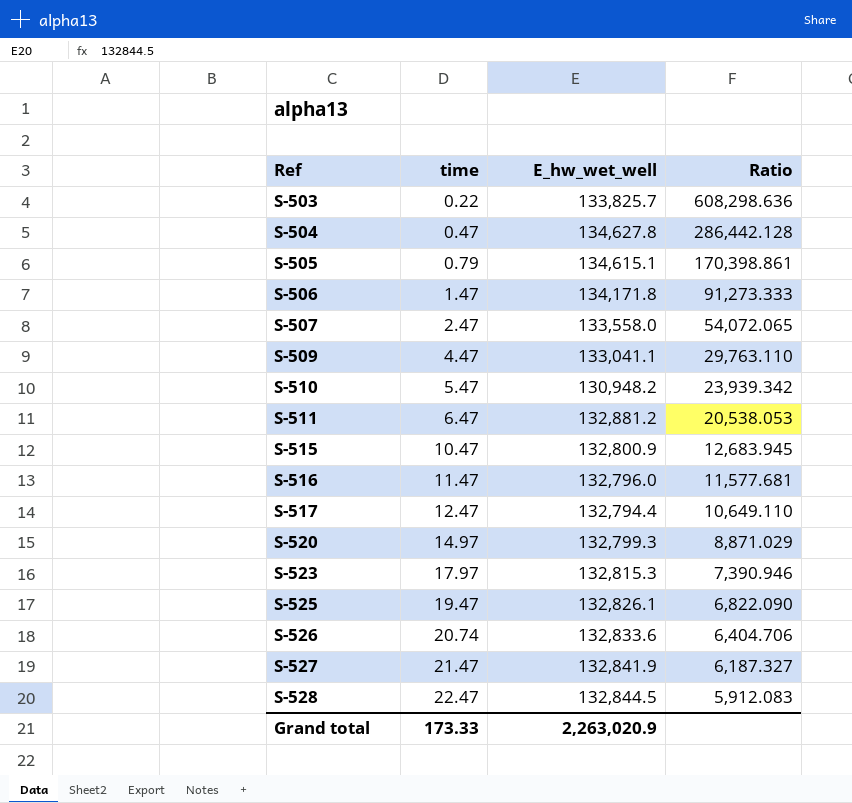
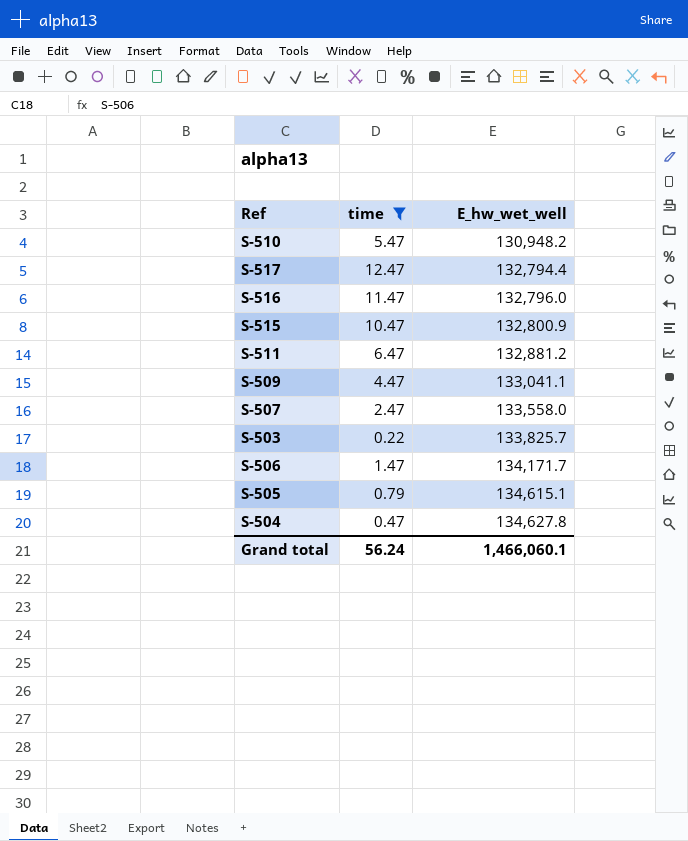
filter: none -> time <= 12.47
row order: Ref ascending -> E_hw_wet_well ascending
column Ratio | formula: [E_hw_wet_well] / [time] -> none
S-506 | E_hw_wet_well: 134,171.8 -> 134,171.7
Grand total | time: 173.33 -> 56.24
Grand total | E_hw_wet_well: 2,263,020.9 -> 1,466,060.1

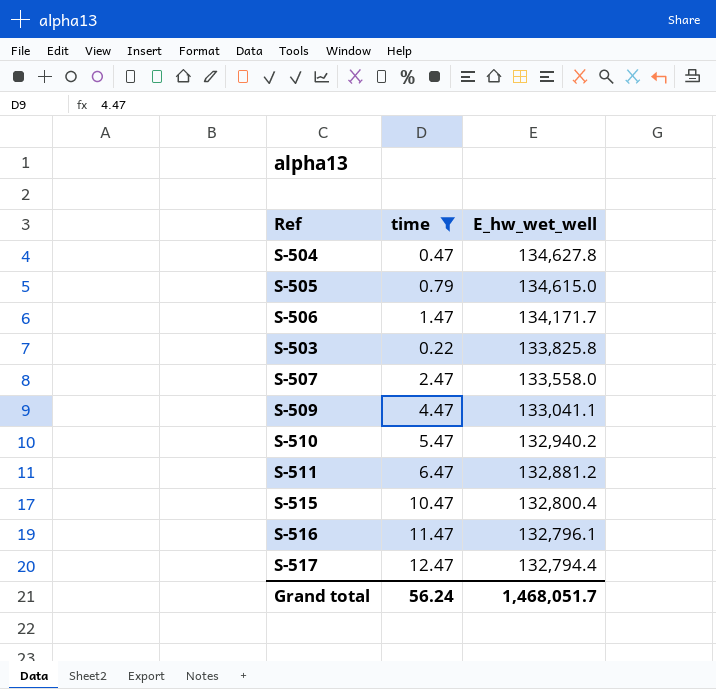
row order: E_hw_wet_well ascending -> E_hw_wet_well descending
S-505 | E_hw_wet_well: 134,615.1 -> 134,615.0
S-503 | E_hw_wet_well: 133,825.7 -> 133,825.8
S-510 | E_hw_wet_well: 130,948.2 -> 132,940.2
S-515 | E_hw_wet_well: 132,800.9 -> 132,800.4
S-516 | E_hw_wet_well: 132,796.0 -> 132,796.1
Grand total | E_hw_wet_well: 1,466,060.1 -> 1,468,051.7

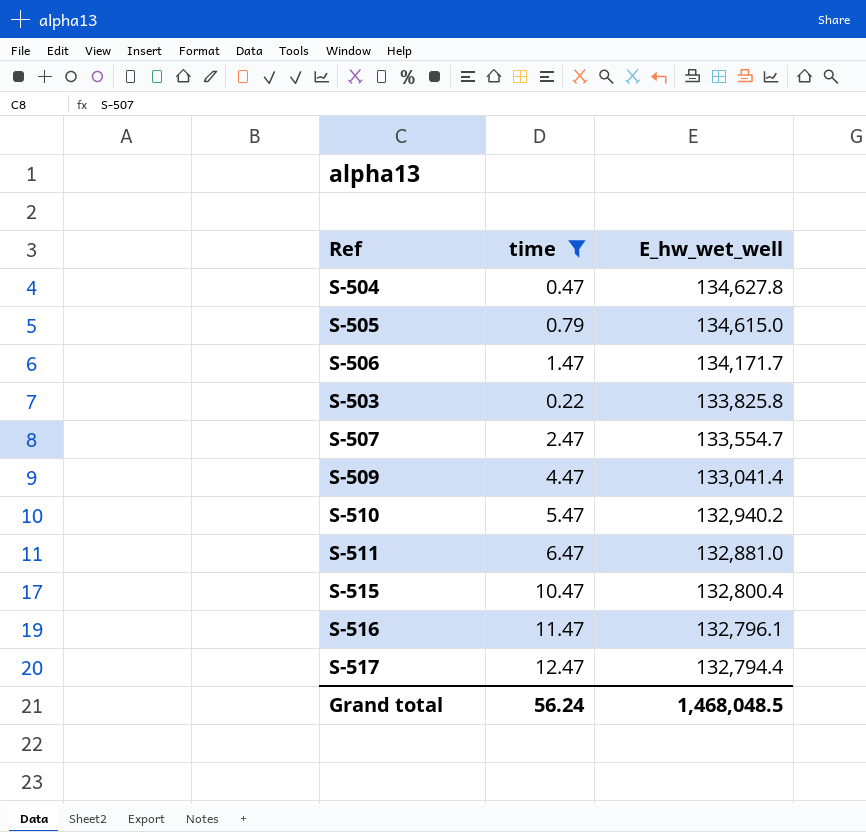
S-507 | E_hw_wet_well: 133,558.0 -> 133,554.7
S-509 | E_hw_wet_well: 133,041.1 -> 133,041.4
S-511 | E_hw_wet_well: 132,881.2 -> 132,881.0
Grand total | E_hw_wet_well: 1,468,051.7 -> 1,468,048.5

